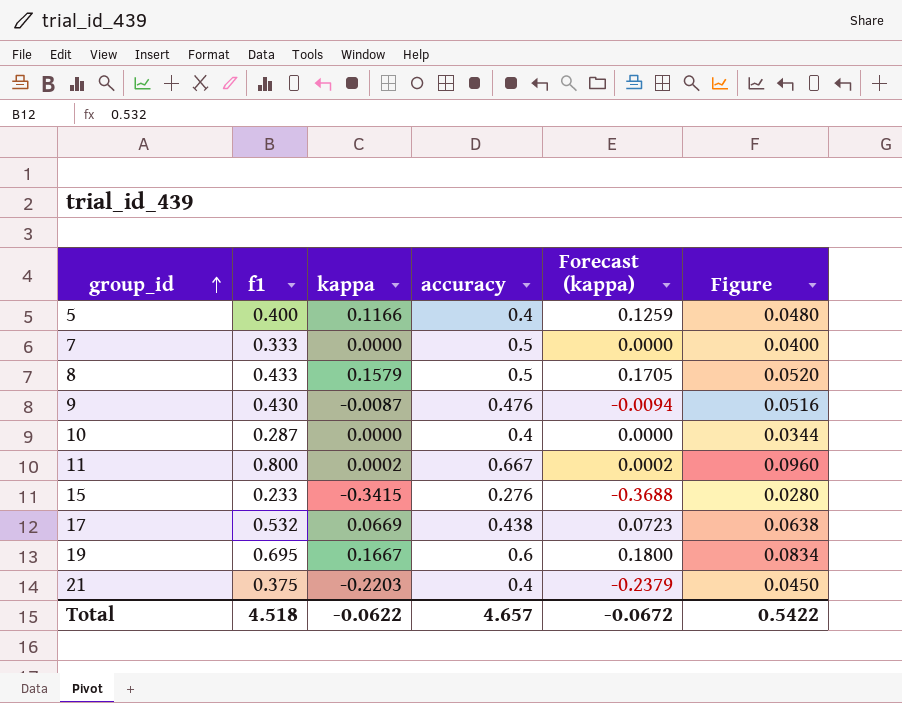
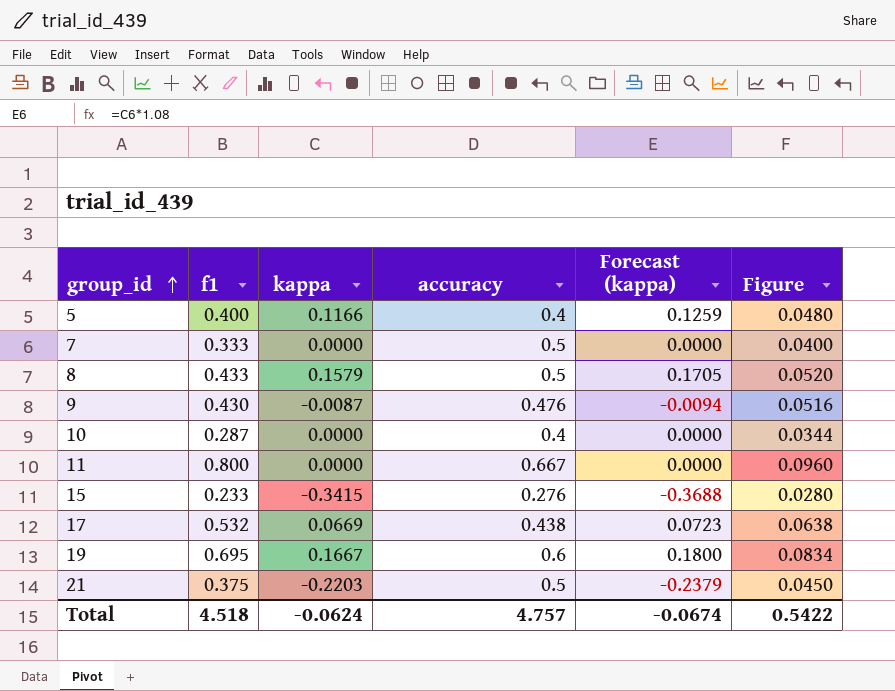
11 | kappa: 0.0002 -> 0.0000
11 | Forecast (kappa): 0.0002 -> 0.0000
21 | accuracy: 0.4 -> 0.5
Total | kappa: -0.0622 -> -0.0624
Total | accuracy: 4.657 -> 4.757
Total | Forecast (kappa): -0.0672 -> -0.0674

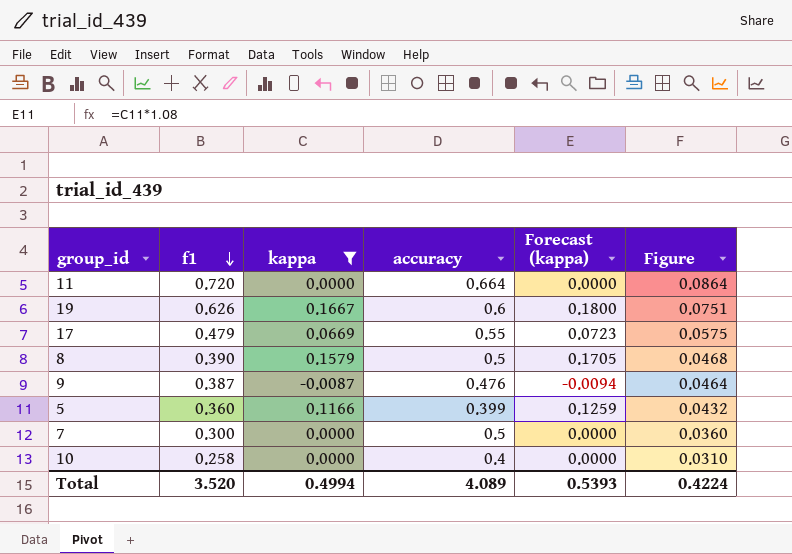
filter: none -> kappa >= -0.0087
row order: group_id ascending -> f1 descending
11 | f1: 0.800 -> 0.720
11 | accuracy: 0.667 -> 0.664
11 | Figure: 0.0960 -> 0.0864
19 | f1: 0.695 -> 0.626
19 | Figure: 0.0834 -> 0.0751
17 | f1: 0.532 -> 0.479
17 | accuracy: 0.438 -> 0.55
17 | Figure: 0.0638 -> 0.0575
8 | f1: 0.433 -> 0.390
8 | Figure: 0.0520 -> 0.0468
9 | f1: 0.430 -> 0.387
9 | Figure: 0.0516 -> 0.0464
5 | f1: 0.400 -> 0.360
5 | accuracy: 0.4 -> 0.399
5 | Figure: 0.0480 -> 0.0432
7 | f1: 0.333 -> 0.300
7 | Figure: 0.0400 -> 0.0360
10 | f1: 0.287 -> 0.258
10 | Figure: 0.0344 -> 0.0310
Total | f1: 4.518 -> 3.520
Total | kappa: -0.0624 -> 0.4994
Total | accuracy: 4.757 -> 4.089
Total | Forecast (kappa): -0.0674 -> 0.5393
Total | Figure: 0.5422 -> 0.4224

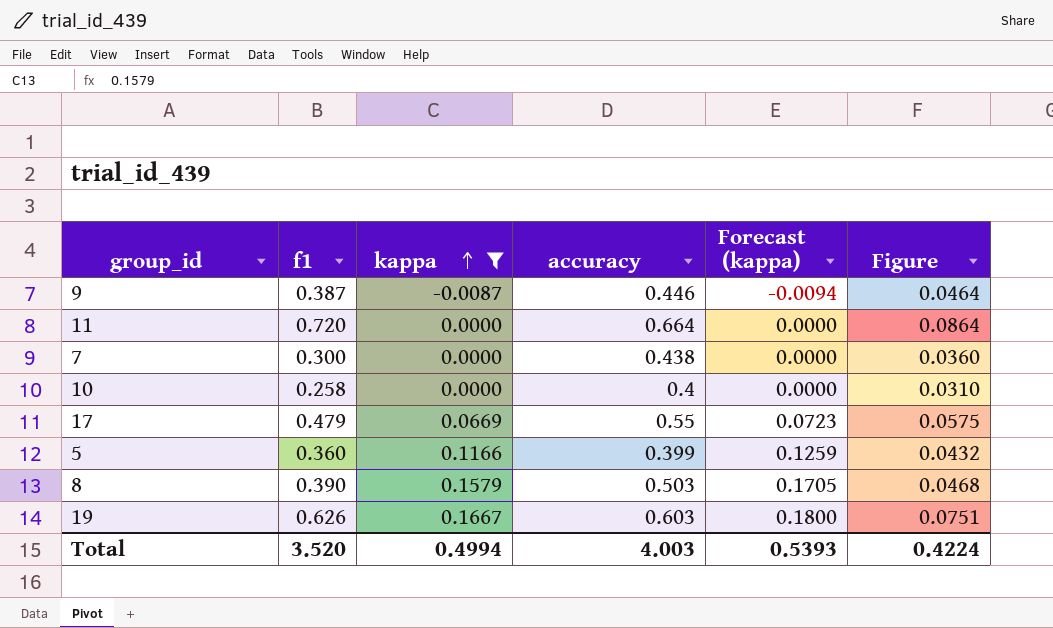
row order: f1 descending -> kappa ascending
9 | accuracy: 0.476 -> 0.446
7 | accuracy: 0.5 -> 0.438
8 | accuracy: 0.5 -> 0.503
19 | accuracy: 0.6 -> 0.603
Total | accuracy: 4.089 -> 4.003

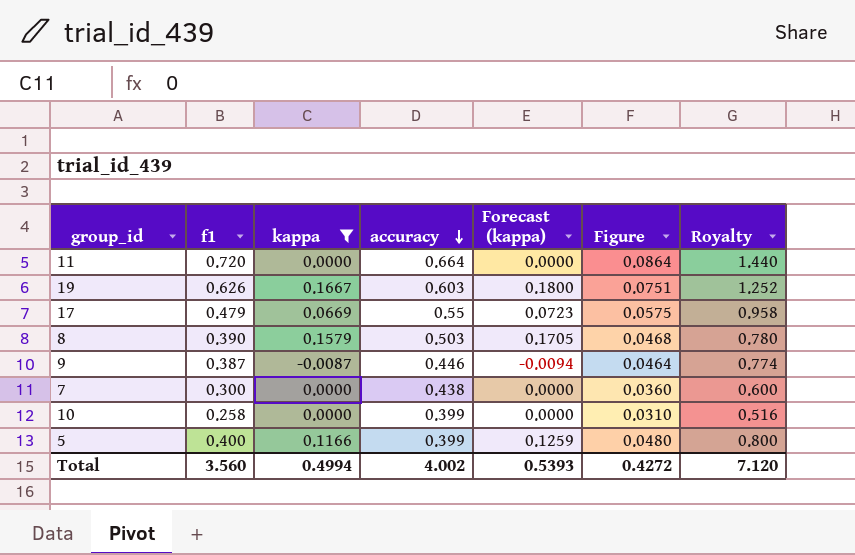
row order: kappa ascending -> accuracy descending
column Royalty | formula: none -> [f1] * 2
10 | accuracy: 0.4 -> 0.399
5 | f1: 0.360 -> 0.400
5 | Figure: 0.0432 -> 0.0480
Total | f1: 3.520 -> 3.560
Total | accuracy: 4.003 -> 4.002
Total | Figure: 0.4224 -> 0.4272

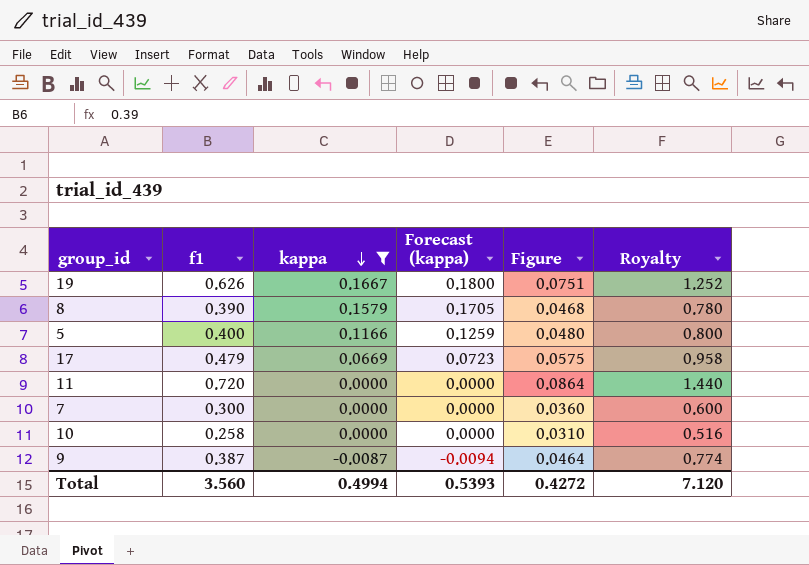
row order: accuracy descending -> kappa descending
column accuracy | position: 4 -> none

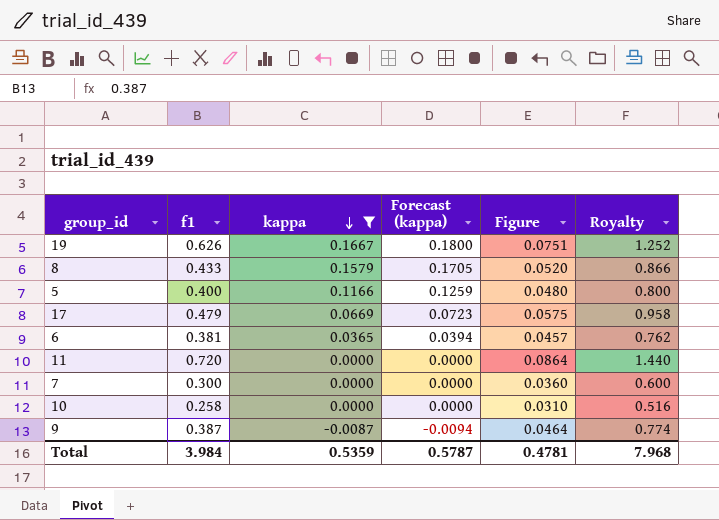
8 | f1: 0.390 -> 0.433
8 | Figure: 0.0468 -> 0.0520
8 | Royalty: 0.780 -> 0.866
row 6: none -> 0.381 | 0.0365 | 0.0394 | 0.0457 | 0.762
Total | f1: 3.560 -> 3.984
Total | kappa: 0.4994 -> 0.5359
Total | Forecast (kappa): 0.5393 -> 0.5787
Total | Figure: 0.4272 -> 0.4781
Total | Royalty: 7.120 -> 7.968

